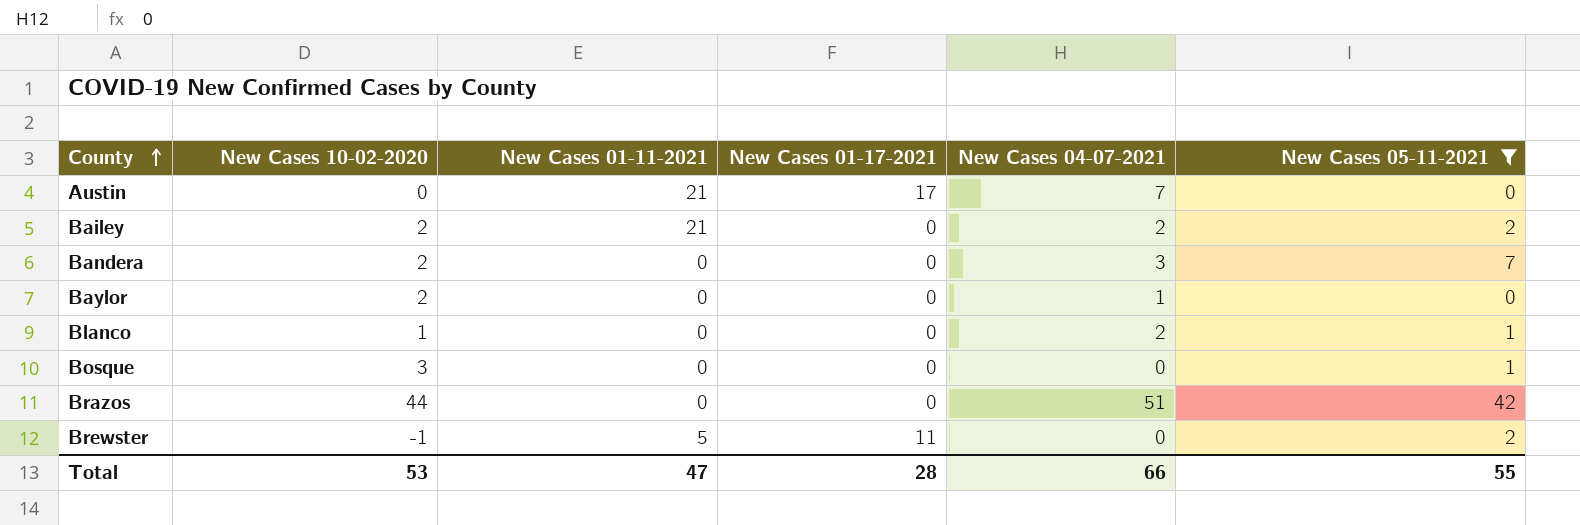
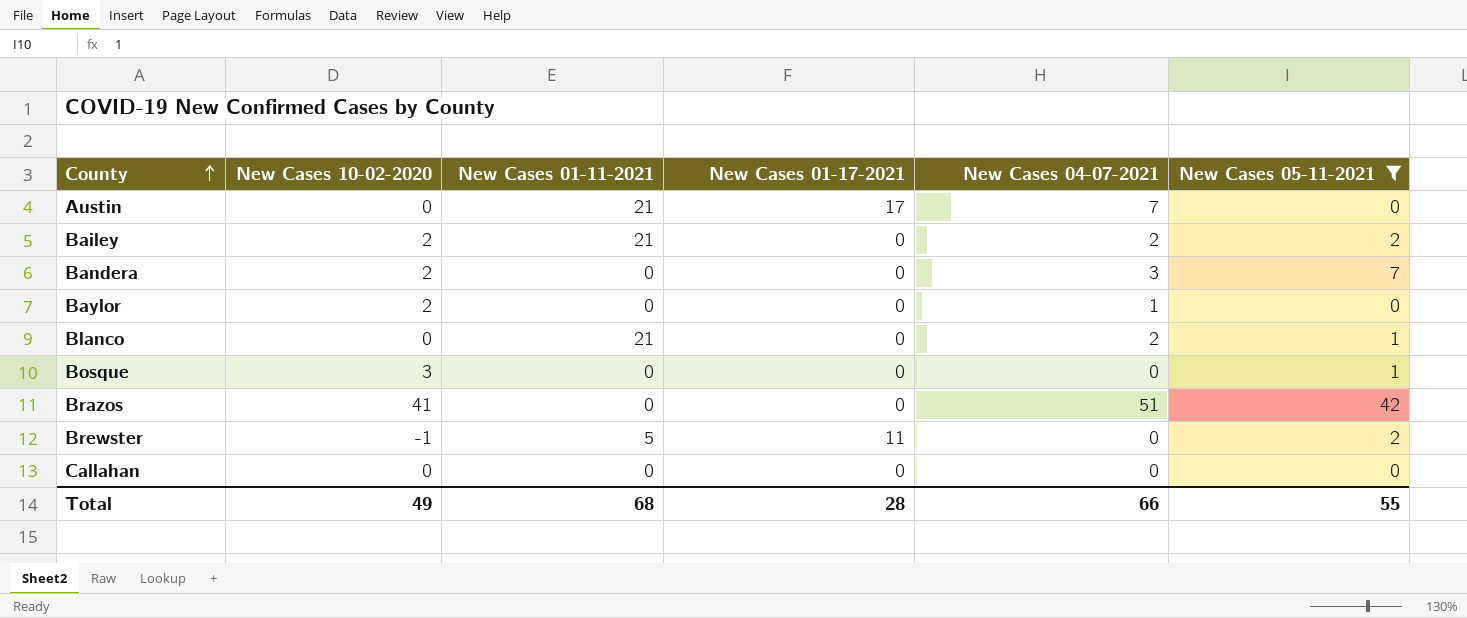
Blanco | New Cases 10-02-2020: 1 -> 0
Blanco | New Cases 01-11-2021: 0 -> 21
Brazos | New Cases 10-02-2020: 44 -> 41
row Callahan: none -> 0 | 0 | 0 | 0 | 0
Total | New Cases 10-02-2020: 53 -> 49
Total | New Cases 01-11-2021: 47 -> 68

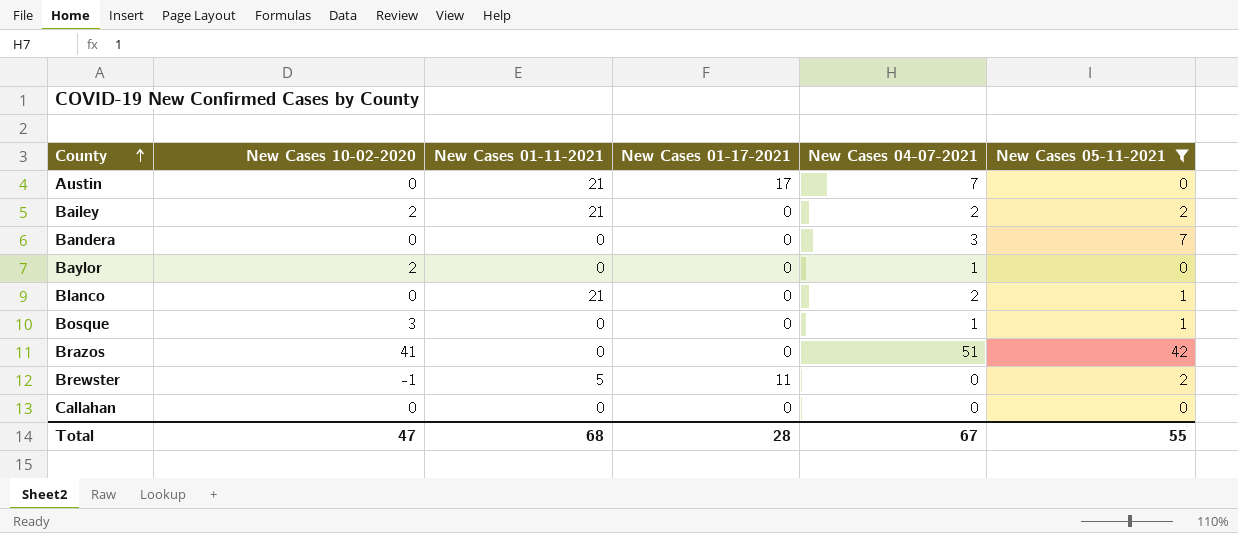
Bandera | New Cases 10-02-2020: 2 -> 0
Bosque | New Cases 04-07-2021: 0 -> 1
Total | New Cases 10-02-2020: 49 -> 47
Total | New Cases 04-07-2021: 66 -> 67

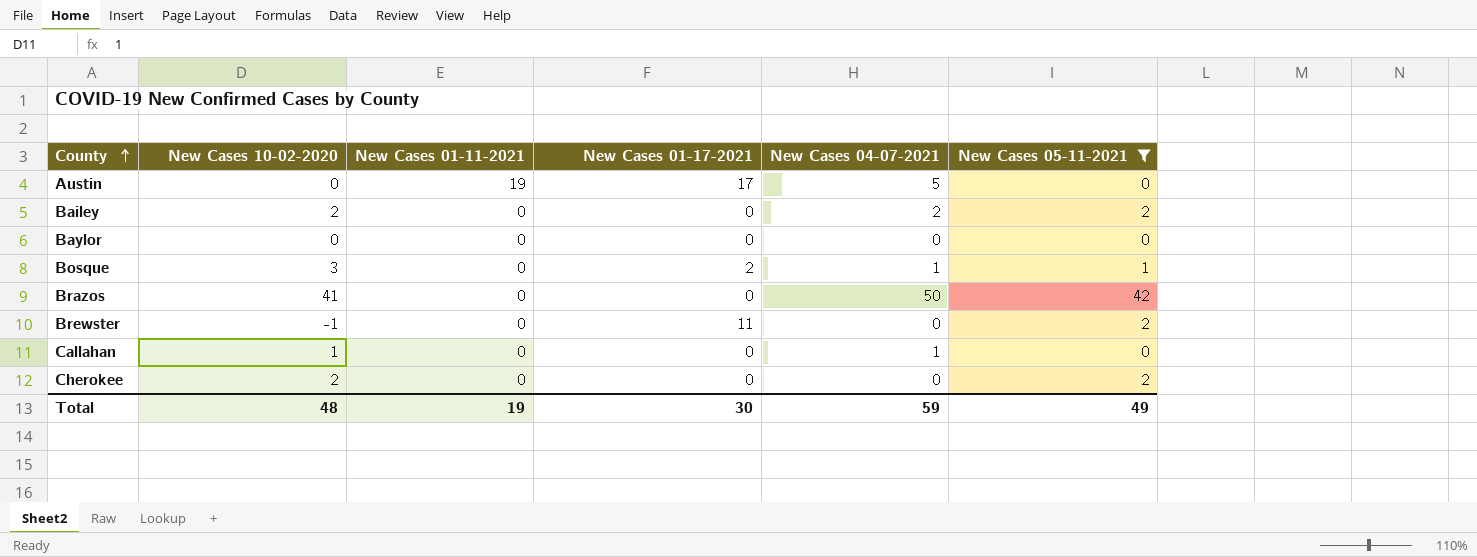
row Bandera: 0 | 0 | 0 | 3 | 7 -> none
row Blanco: 0 | 21 | 0 | 2 | 1 -> none
Austin | New Cases 01-11-2021: 21 -> 19
Austin | New Cases 04-07-2021: 7 -> 5
Bailey | New Cases 01-11-2021: 21 -> 0
Baylor | New Cases 10-02-2020: 2 -> 0
Baylor | New Cases 04-07-2021: 1 -> 0
Bosque | New Cases 01-17-2021: 0 -> 2
Brazos | New Cases 04-07-2021: 51 -> 50
Brewster | New Cases 01-11-2021: 5 -> 0
Callahan | New Cases 10-02-2020: 0 -> 1
Callahan | New Cases 04-07-2021: 0 -> 1
row Cherokee: none -> 2 | 0 | 0 | 0 | 2
Total | New Cases 10-02-2020: 47 -> 48
Total | New Cases 01-11-2021: 68 -> 19
Total | New Cases 01-17-2021: 28 -> 30
Total | New Cases 04-07-2021: 67 -> 59
Total | New Cases 05-11-2021: 55 -> 49

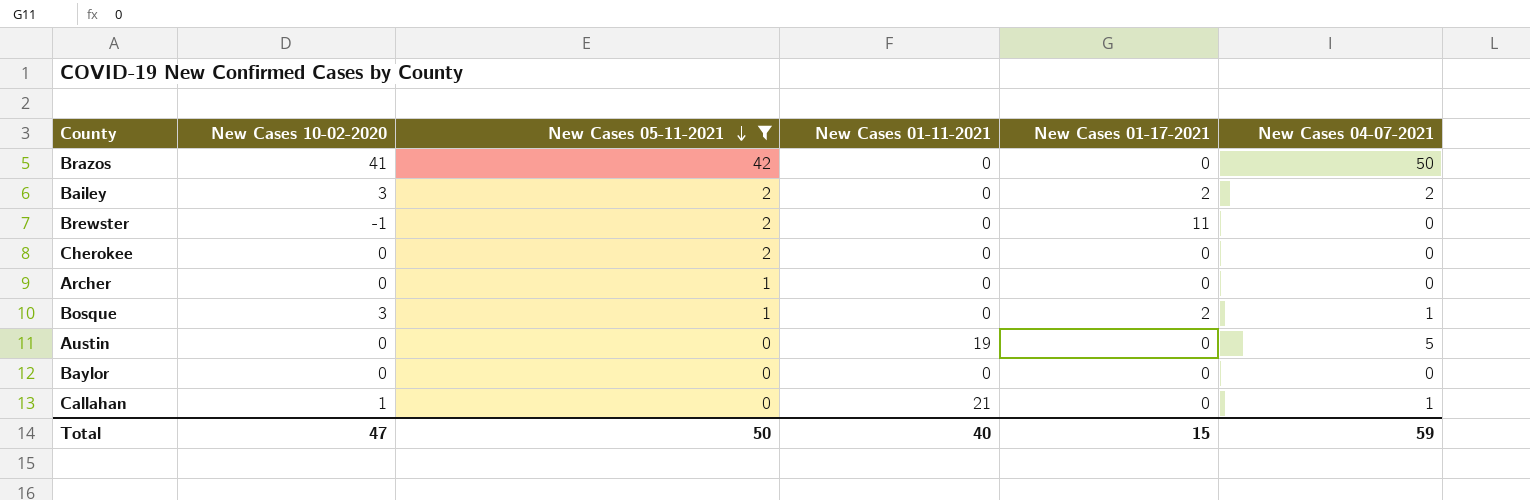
row order: County ascending -> New Cases 05-11-2021 descending
column New Cases 05-11-2021 | position: 6 -> 3
Bailey | New Cases 10-02-2020: 2 -> 3
Bailey | New Cases 01-17-2021: 0 -> 2
Cherokee | New Cases 10-02-2020: 2 -> 0
row Archer: none -> 0 | 1 | 0 | 0 | 0
Austin | New Cases 01-17-2021: 17 -> 0
Callahan | New Cases 01-11-2021: 0 -> 21
Total | New Cases 10-02-2020: 48 -> 47
Total | New Cases 05-11-2021: 49 -> 50
Total | New Cases 01-11-2021: 19 -> 40
Total | New Cases 01-17-2021: 30 -> 15

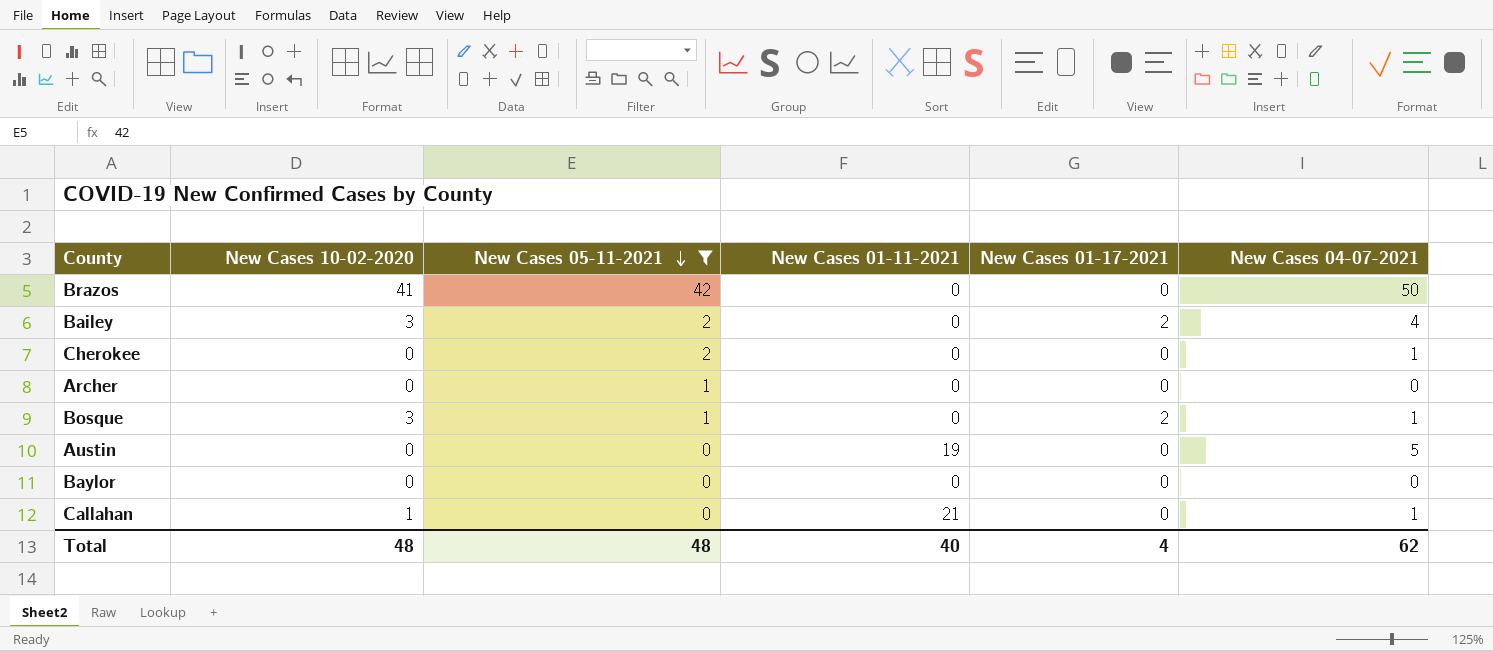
row Brewster: -1 | 2 | 0 | 11 | 0 -> none
Bailey | New Cases 04-07-2021: 2 -> 4
Cherokee | New Cases 04-07-2021: 0 -> 1
Total | New Cases 10-02-2020: 47 -> 48
Total | New Cases 05-11-2021: 50 -> 48
Total | New Cases 01-17-2021: 15 -> 4
Total | New Cases 04-07-2021: 59 -> 62

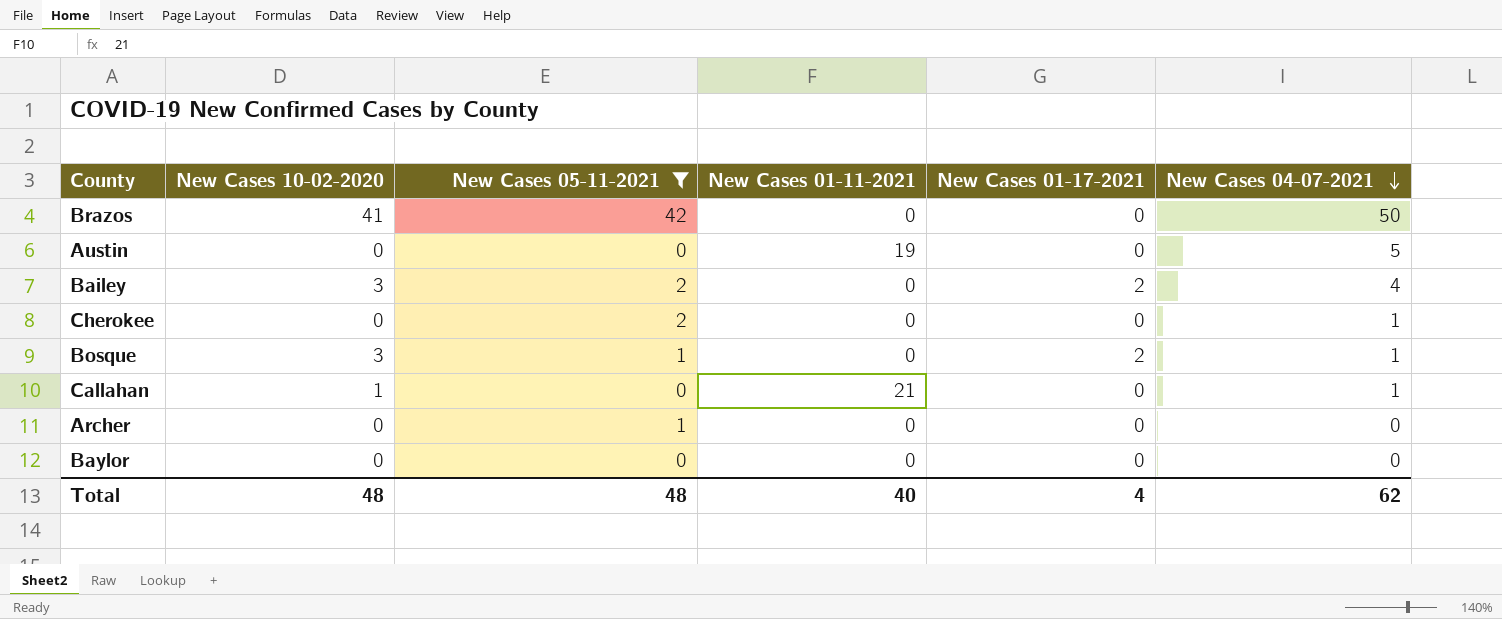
row order: New Cases 05-11-2021 descending -> New Cases 04-07-2021 descending

